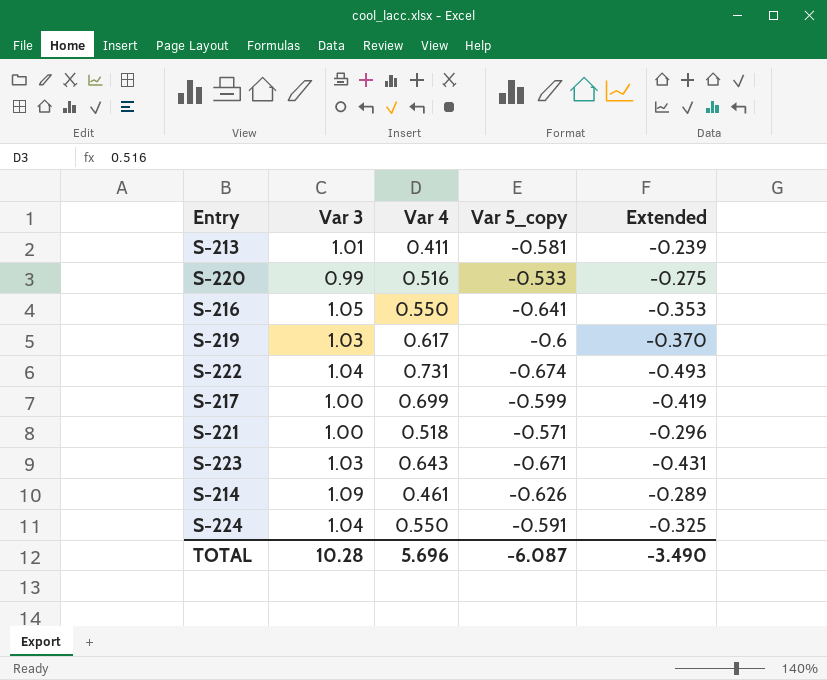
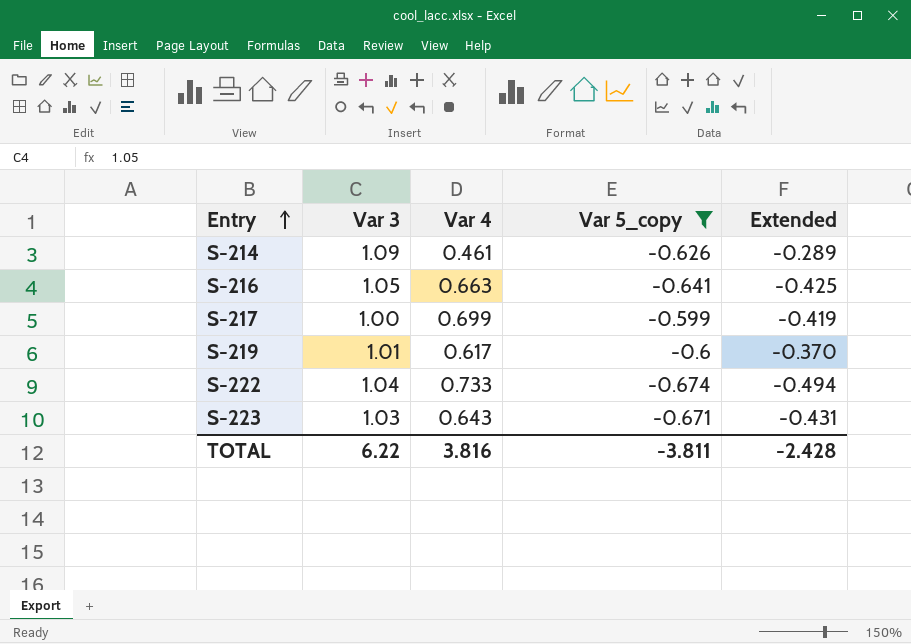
filter: none -> Var 5_copy <= -0.599
row order: none -> Entry ascending
S-216 | Var 4: 0.550 -> 0.663
S-216 | Extended: -0.353 -> -0.425
S-219 | Var 3: 1.03 -> 1.01
S-222 | Var 4: 0.731 -> 0.733
S-222 | Extended: -0.493 -> -0.494
TOTAL | Var 3: 10.28 -> 6.22
TOTAL | Var 4: 5.696 -> 3.816
TOTAL | Var 5_copy: -6.087 -> -3.811
TOTAL | Extended: -3.490 -> -2.428

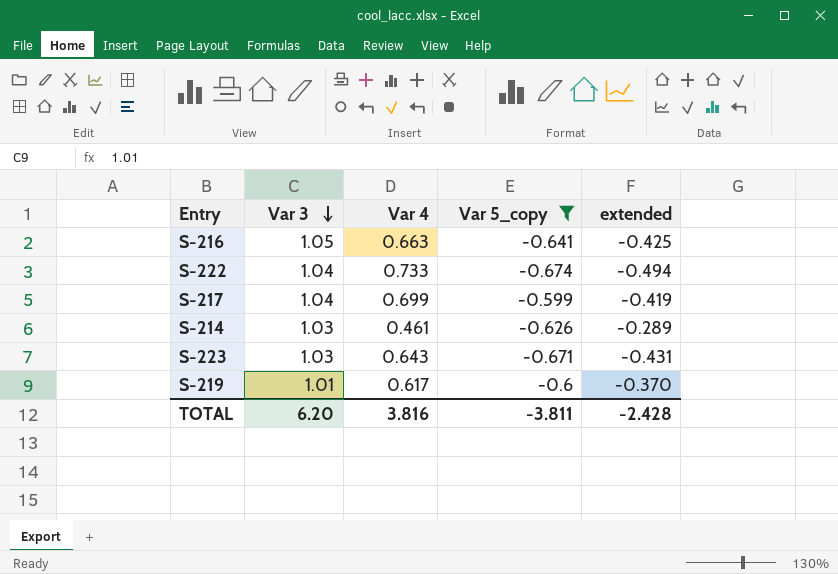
row order: Entry ascending -> Var 3 descending
column name: Extended -> extended
S-217 | Var 3: 1.00 -> 1.04
S-214 | Var 3: 1.09 -> 1.03
TOTAL | Var 3: 6.22 -> 6.20

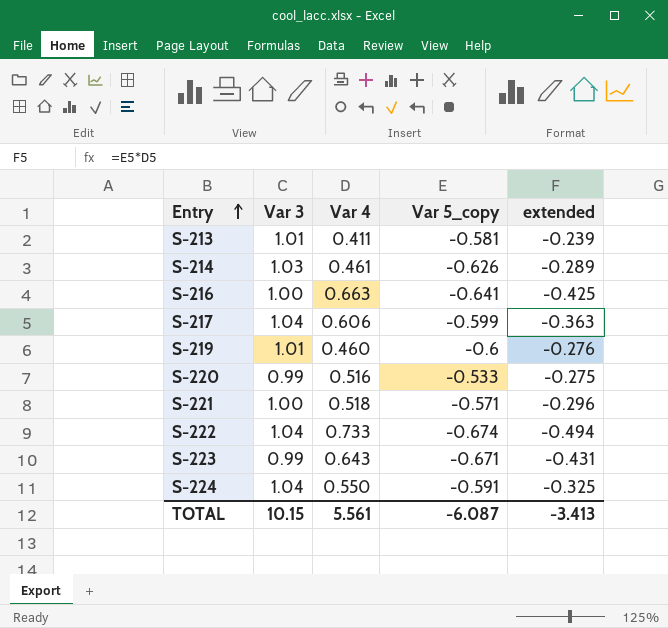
filter: Var 5_copy <= -0.599 -> none
row order: Var 3 descending -> Entry ascending
S-216 | Var 3: 1.05 -> 1.00
S-217 | Var 4: 0.699 -> 0.606
S-217 | extended: -0.419 -> -0.363
S-219 | Var 4: 0.617 -> 0.460
S-219 | extended: -0.370 -> -0.276
S-223 | Var 3: 1.03 -> 0.99
TOTAL | Var 3: 6.20 -> 10.15
TOTAL | Var 4: 3.816 -> 5.561
TOTAL | Var 5_copy: -3.811 -> -6.087
TOTAL | extended: -2.428 -> -3.413

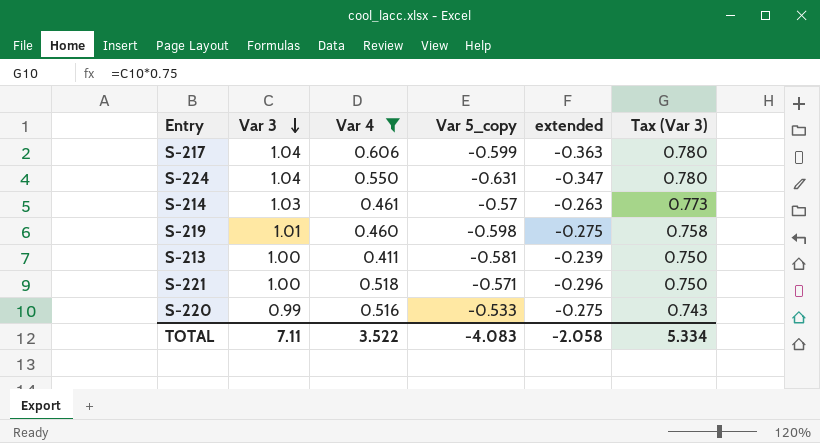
filter: none -> Var 4 <= 0.606
row order: Entry ascending -> Var 3 descending
column Tax (Var 3) | formula: none -> [Var 3] * 0.75
S-224 | Var 5_copy: -0.591 -> -0.631
S-224 | extended: -0.325 -> -0.347
S-214 | Var 5_copy: -0.626 -> -0.57
S-214 | extended: -0.289 -> -0.263
S-219 | Var 5_copy: -0.6 -> -0.598
S-219 | extended: -0.276 -> -0.275
S-213 | Var 3: 1.01 -> 1.00
TOTAL | Var 3: 10.15 -> 7.11
TOTAL | Var 4: 5.561 -> 3.522
TOTAL | Var 5_copy: -6.087 -> -4.083
TOTAL | extended: -3.413 -> -2.058

